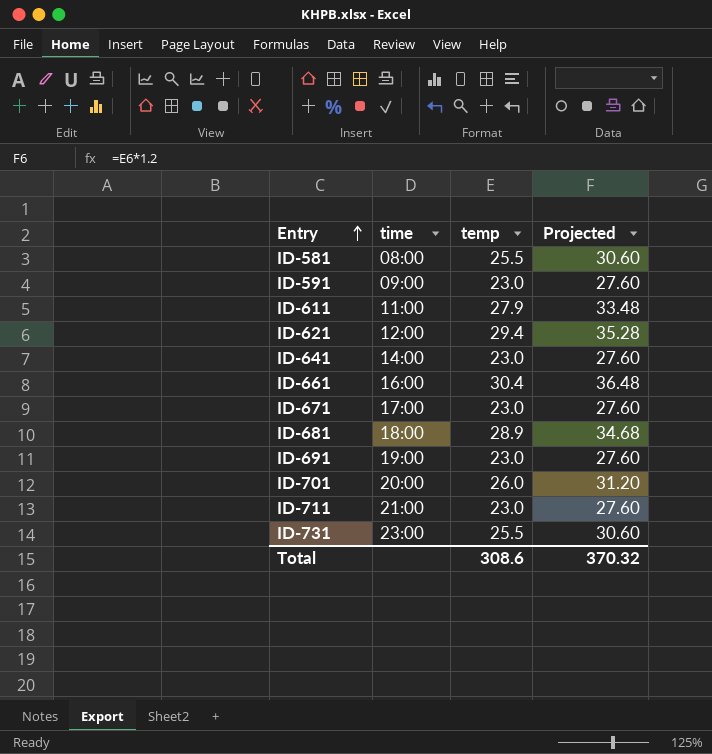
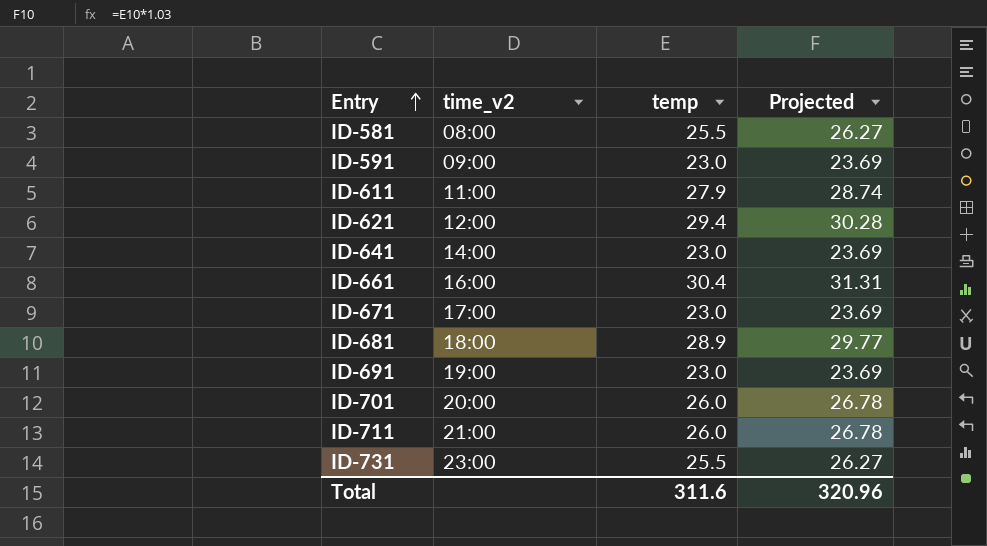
column name: time -> time_v2
column Projected | formula: [temp] * 1.2 -> [temp] * 1.03
ID-711 | temp: 23.0 -> 26.0
Total | temp: 308.6 -> 311.6
Total | Projected: 370.32 -> 320.96

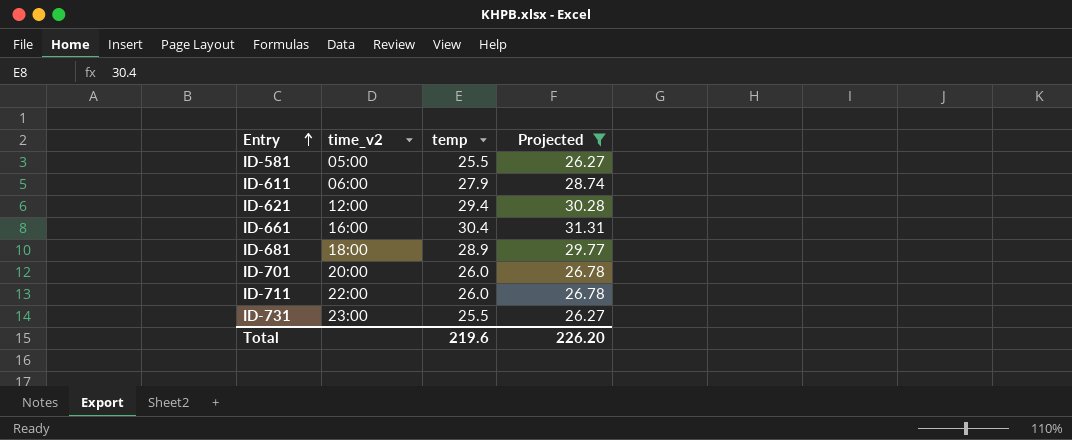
filter: none -> Projected != 23.69
ID-581 | time_v2: 08:00 -> 05:00
ID-611 | time_v2: 11:00 -> 06:00
ID-711 | time_v2: 21:00 -> 22:00
Total | temp: 311.6 -> 219.6
Total | Projected: 320.96 -> 226.20

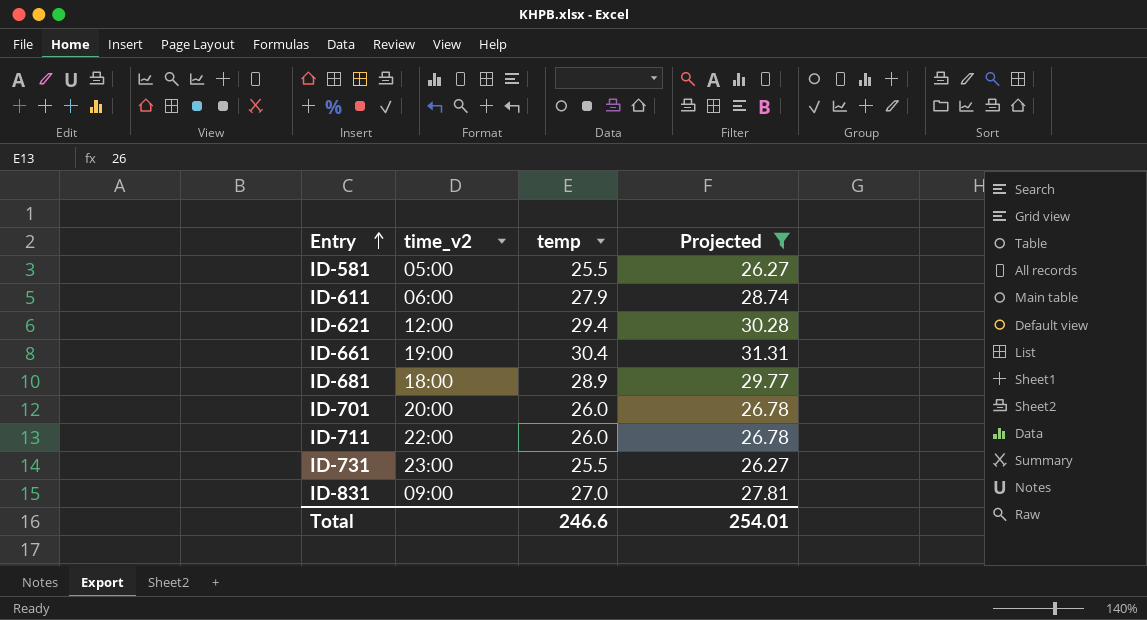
ID-661 | time_v2: 16:00 -> 19:00
row ID-831: none -> 09:00 | 27.0 | 27.81
Total | temp: 219.6 -> 246.6
Total | Projected: 226.20 -> 254.01

